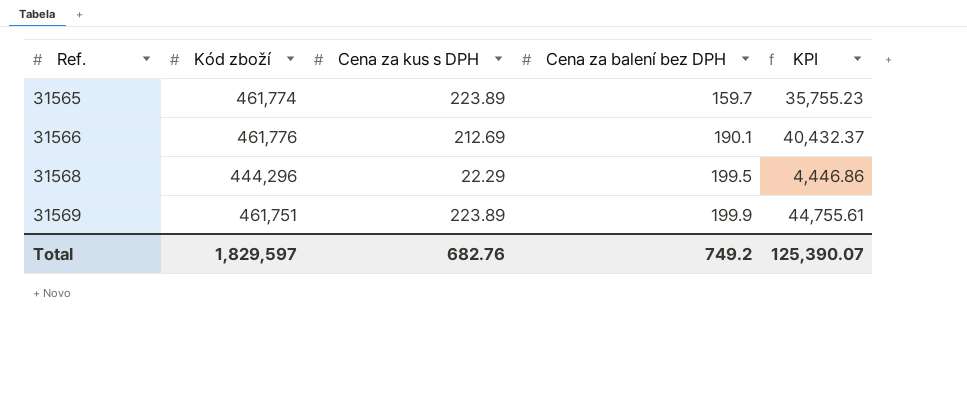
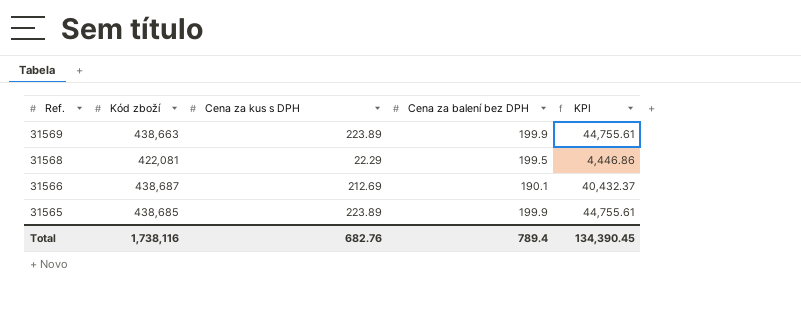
row order: Ref. ascending -> Ref. descending
31569 | Kód zboží: 461,751 -> 438,663
31568 | Kód zboží: 444,296 -> 422,081
31566 | Kód zboží: 461,776 -> 438,687
31565 | Kód zboží: 461,774 -> 438,685
31565 | Cena za balení bez DPH: 159.7 -> 199.9
31565 | KPI: 35,755.23 -> 44,755.61
Total | Kód zboží: 1,829,597 -> 1,738,116
Total | Cena za balení bez DPH: 749.2 -> 789.4
Total | KPI: 125,390.07 -> 134,390.45

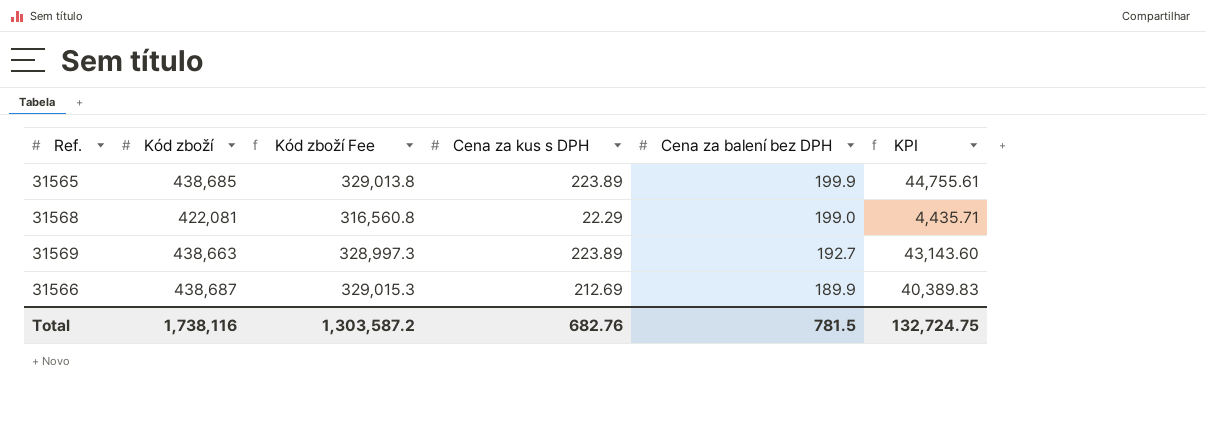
row order: Ref. descending -> Cena za balení bez DPH descending
column Kód zboží Fee | formula: none -> [Kód zboží] * 0.75
31568 | Cena za balení bez DPH: 199.5 -> 199.0
31568 | KPI: 4,446.86 -> 4,435.71
31569 | Cena za balení bez DPH: 199.9 -> 192.7
31569 | KPI: 44,755.61 -> 43,143.60
31566 | Cena za balení bez DPH: 190.1 -> 189.9
31566 | KPI: 40,432.37 -> 40,389.83
Total | Cena za balení bez DPH: 789.4 -> 781.5
Total | KPI: 134,390.45 -> 132,724.75

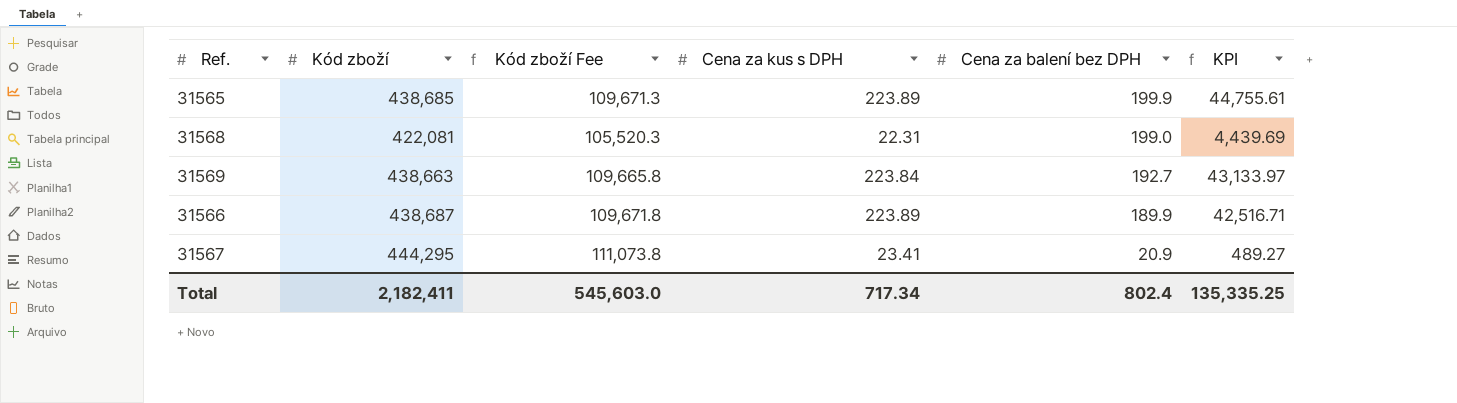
column Kód zboží Fee | formula: [Kód zboží] * 0.75 -> [Kód zboží] * 0.25
31568 | Cena za kus s DPH: 22.29 -> 22.31
31568 | KPI: 4,435.71 -> 4,439.69
31569 | Cena za kus s DPH: 223.89 -> 223.84
31569 | KPI: 43,143.60 -> 43,133.97
31566 | Cena za kus s DPH: 212.69 -> 223.89
31566 | KPI: 40,389.83 -> 42,516.71
row 31567: none -> 444,295 | 111,073.8 | 23.41 | 20.9 | 489.27
Total | Kód zboží: 1,738,116 -> 2,182,411
Total | Kód zboží Fee: 1,303,587.2 -> 545,603.0
Total | Cena za kus s DPH: 682.76 -> 717.34
Total | Cena za balení bez DPH: 781.5 -> 802.4
Total | KPI: 132,724.75 -> 135,335.25

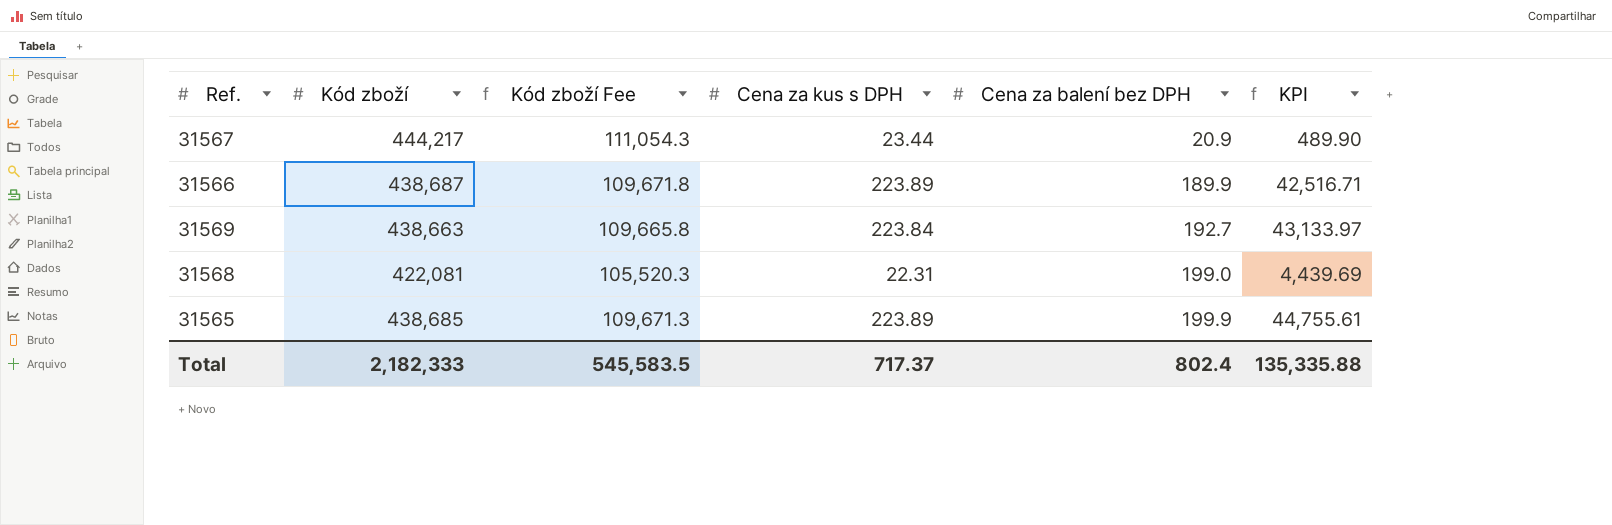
row order: Cena za balení bez DPH descending -> Cena za balení bez DPH ascending
31567 | Kód zboží: 444,295 -> 444,217
31567 | Kód zboží Fee: 111,073.8 -> 111,054.3
31567 | Cena za kus s DPH: 23.41 -> 23.44
31567 | KPI: 489.27 -> 489.90
Total | Kód zboží: 2,182,411 -> 2,182,333
Total | Kód zboží Fee: 545,603.0 -> 545,583.5
Total | Cena za kus s DPH: 717.34 -> 717.37
Total | KPI: 135,335.25 -> 135,335.88

